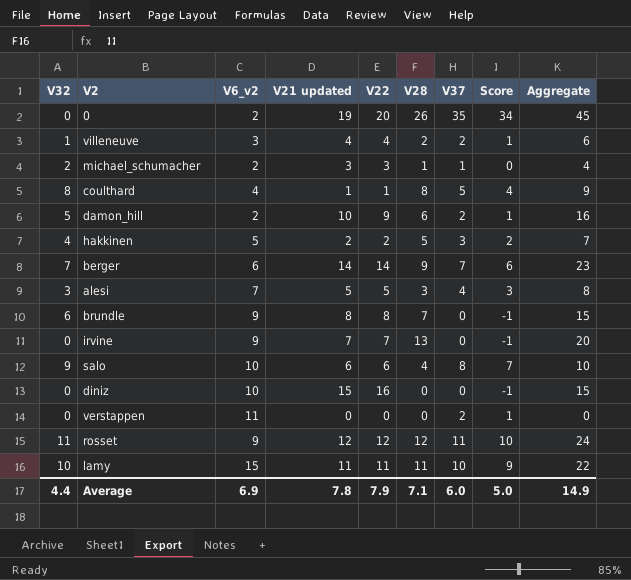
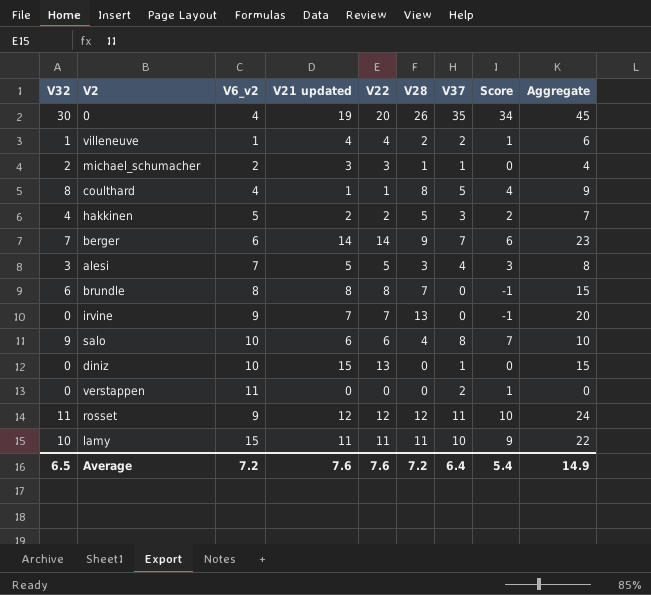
row damon_hill: 5 | 2 | 10 | 9 | 6 | 2 | 1 | 16 -> none
0 | V32: 0 -> 30
0 | V6_v2: 2 -> 4
villeneuve | V6_v2: 3 -> 1
brundle | V6_v2: 9 -> 8
diniz | V22: 16 -> 13
diniz | V37: 0 -> 1
diniz | Score: -1 -> 0
Average | V32: 4.4 -> 6.5
Average | V6_v2: 6.9 -> 7.2
Average | V21 updated: 7.8 -> 7.6
Average | V22: 7.9 -> 7.6
Average | V28: 7.1 -> 7.2
Average | V37: 6.0 -> 6.4
Average | Score: 5.0 -> 5.4

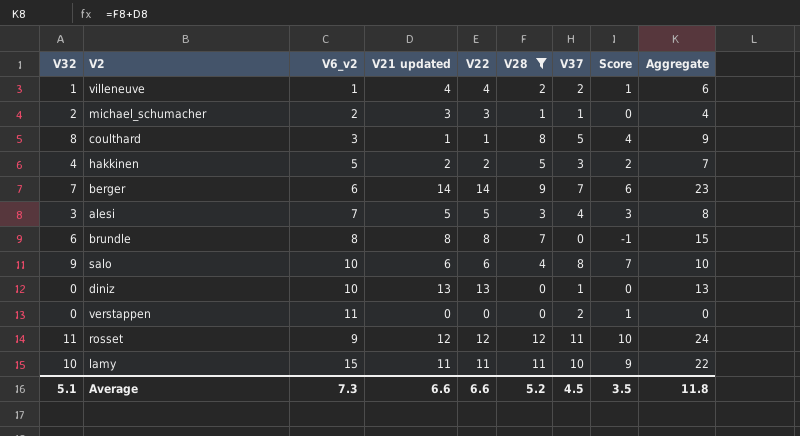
filter: none -> V28 <= 12
coulthard | V6_v2: 4 -> 3
diniz | V21 updated: 15 -> 13
diniz | Aggregate: 15 -> 13
Average | V32: 6.5 -> 5.1
Average | V6_v2: 7.2 -> 7.3
Average | V21 updated: 7.6 -> 6.6
Average | V22: 7.6 -> 6.6
Average | V28: 7.2 -> 5.2
Average | V37: 6.4 -> 4.5
Average | Score: 5.4 -> 3.5
Average | Aggregate: 14.9 -> 11.8

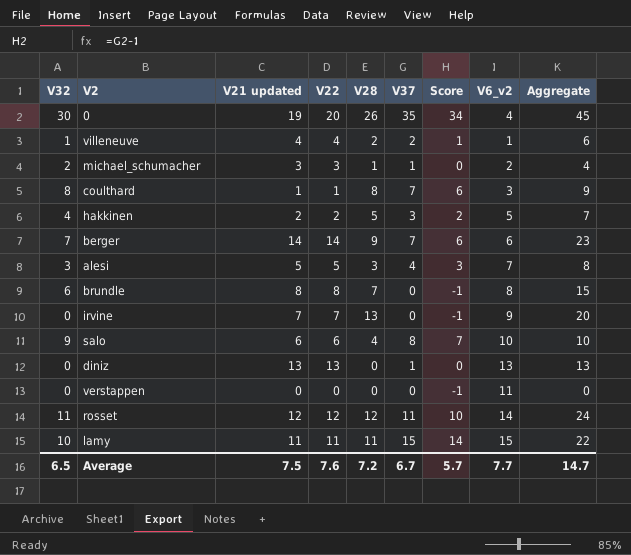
filter: V28 <= 12 -> none
column V6_v2 | position: 3 -> 8
coulthard | V37: 5 -> 7
coulthard | Score: 4 -> 6
diniz | V6_v2: 10 -> 13
verstappen | V37: 2 -> 0
verstappen | Score: 1 -> -1
rosset | V6_v2: 9 -> 14
lamy | V37: 10 -> 15
lamy | Score: 9 -> 14
Average | V32: 5.1 -> 6.5
Average | V21 updated: 6.6 -> 7.5
Average | V22: 6.6 -> 7.6
Average | V28: 5.2 -> 7.2
Average | V37: 4.5 -> 6.7
Average | Score: 3.5 -> 5.7
Average | V6_v2: 7.3 -> 7.7
Average | Aggregate: 11.8 -> 14.7

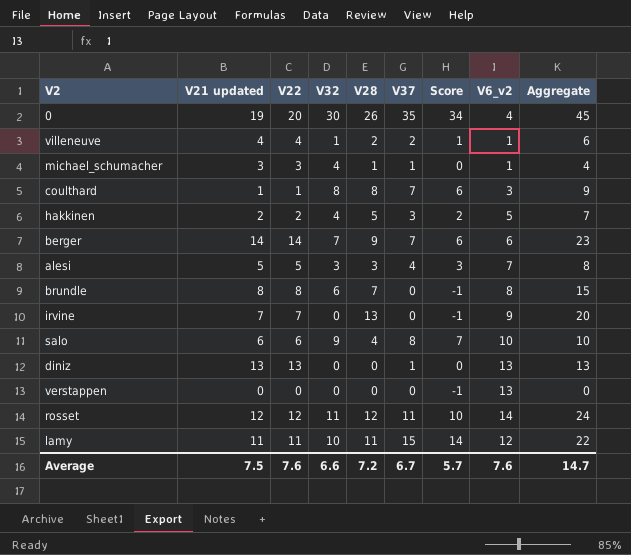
column V32 | position: 1 -> 4
michael_schumacher | V32: 2 -> 4
michael_schumacher | V6_v2: 2 -> 1
verstappen | V6_v2: 11 -> 13
lamy | V6_v2: 15 -> 12
Average | V32: 6.5 -> 6.6
Average | V6_v2: 7.7 -> 7.6

